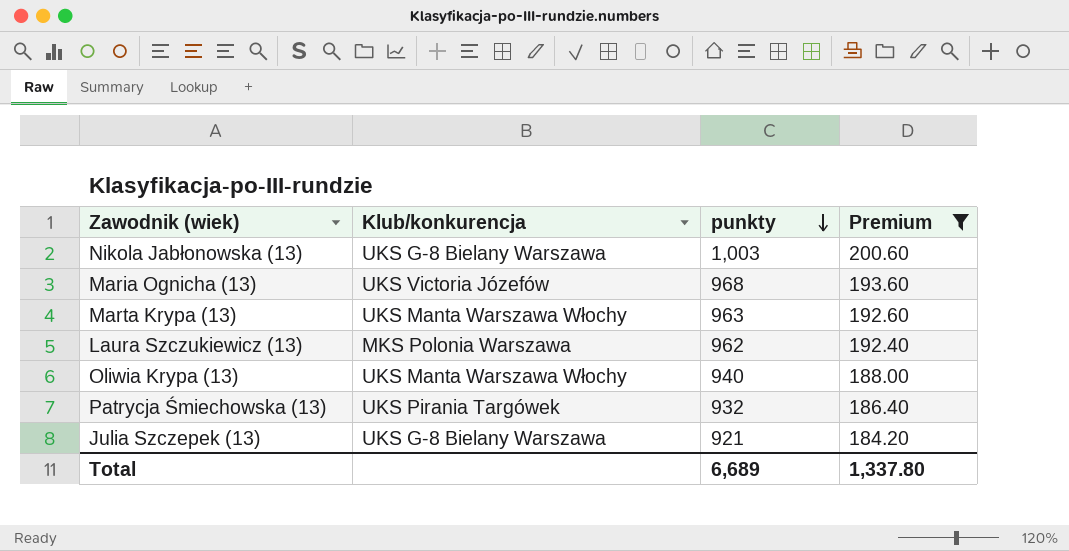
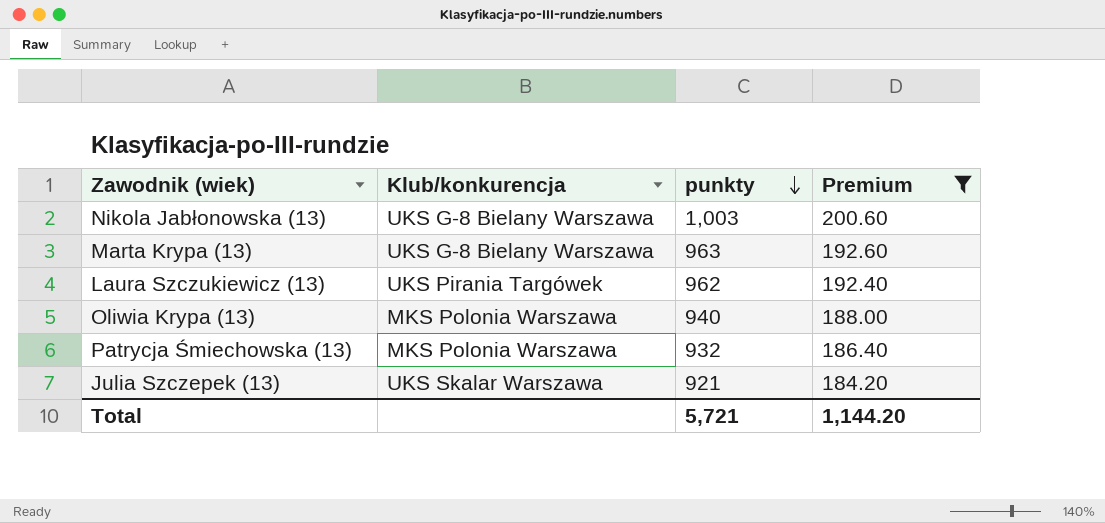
row Maria Ognicha (13): UKS Victoria Józefów | 968 | 193.60 -> none
Marta Krypa (13) | Klub/konkurencja: UKS Manta Warszawa Włochy -> UKS G-8 Bielany Warszawa
Laura Szczukiewicz (13) | Klub/konkurencja: MKS Polonia Warszawa -> UKS Pirania Targówek
Oliwia Krypa (13) | Klub/konkurencja: UKS Manta Warszawa Włochy -> MKS Polonia Warszawa
Patrycja Śmiechowska (13) | Klub/konkurencja: UKS Pirania Targówek -> MKS Polonia Warszawa
Julia Szczepek (13) | Klub/konkurencja: UKS G-8 Bielany Warszawa -> UKS Skalar Warszawa
Total | punkty: 6,689 -> 5,721
Total | Premium: 1,337.80 -> 1,144.20

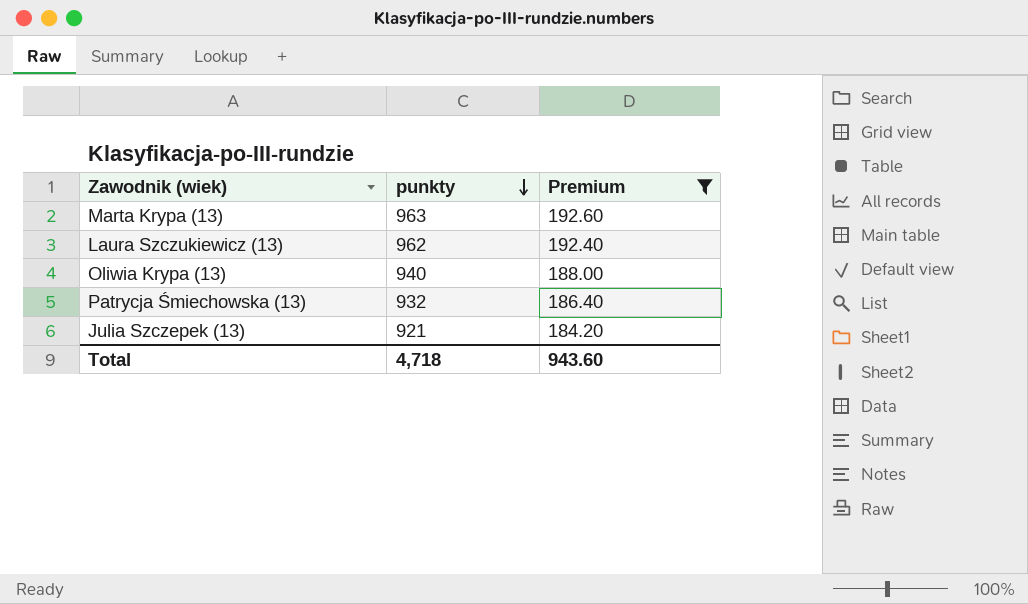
column Klub/konkurencja | position: 2 -> none
row Nikola Jabłonowska (13): UKS G-8 Bielany Warszawa | 1,003 | 200.60 -> none
Total | punkty: 5,721 -> 4,718
Total | Premium: 1,144.20 -> 943.60

